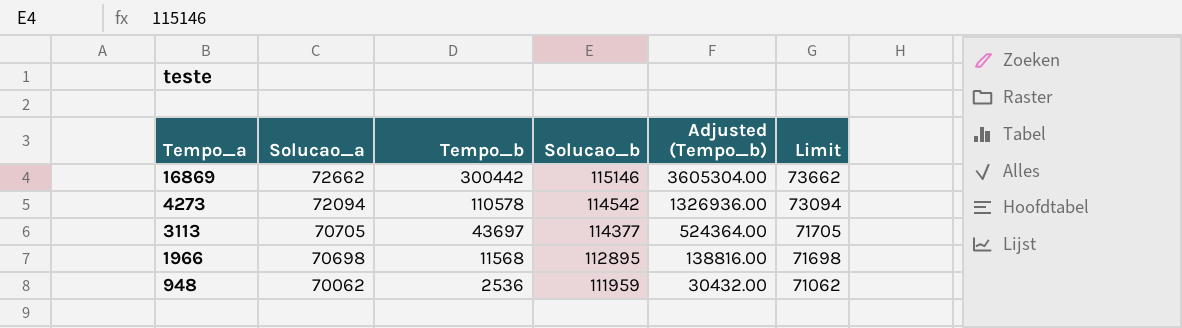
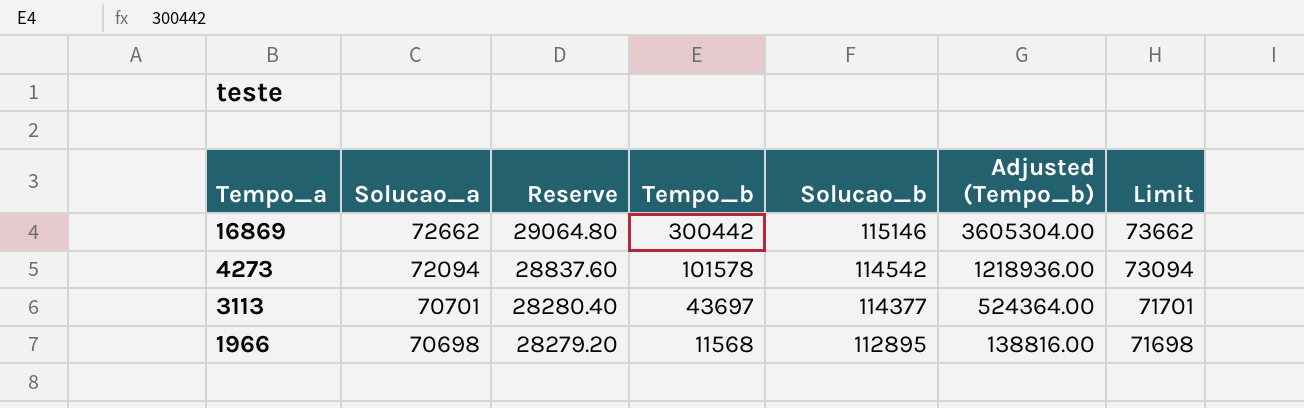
column Reserve | formula: none -> [Solucao_a] * 0.4
row 948: 70062 | 2536 | 111959 | 30432.00 | 71062 -> none
4273 | Tempo_b: 110578 -> 101578
4273 | Adjusted (Tempo_b): 1326936.00 -> 1218936.00
3113 | Solucao_a: 70705 -> 70701
3113 | Limit: 71705 -> 71701

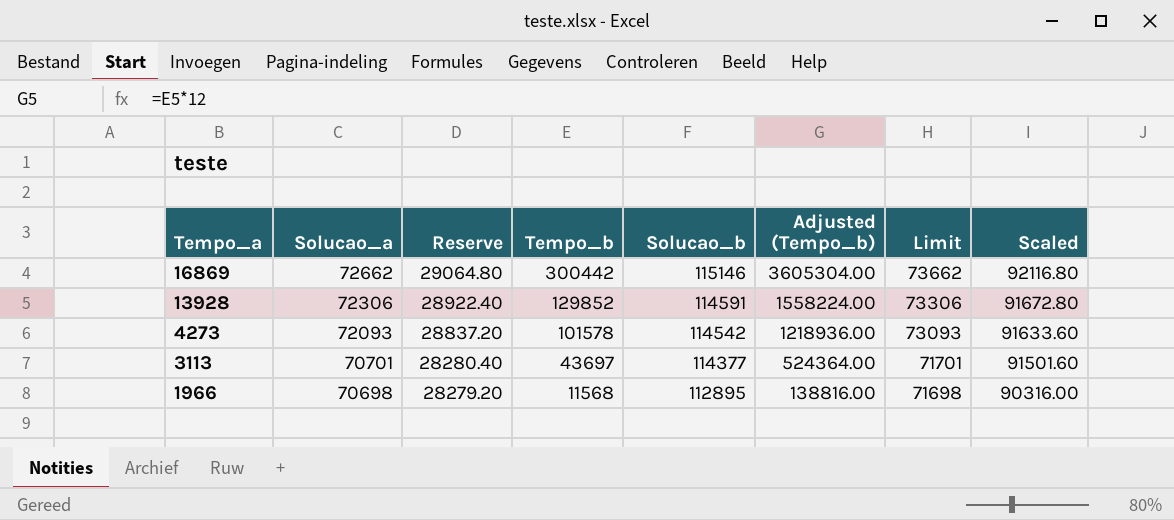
column Scaled | formula: none -> [Solucao_b] * 0.8
row 13928: none -> 72306 | 28922.40 | 129852 | 114591 | 1558224.00 | 73306 | 91672.80
4273 | Solucao_a: 72094 -> 72093
4273 | Reserve: 28837.60 -> 28837.20
4273 | Limit: 73094 -> 73093

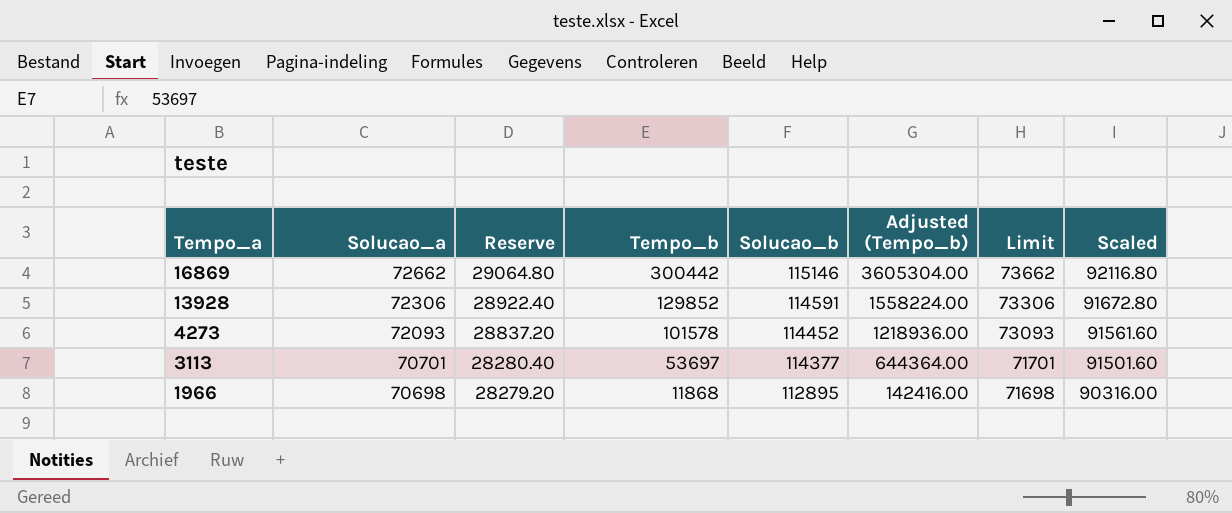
4273 | Solucao_b: 114542 -> 114452
4273 | Scaled: 91633.60 -> 91561.60
3113 | Tempo_b: 43697 -> 53697
3113 | Adjusted (Tempo_b): 524364.00 -> 644364.00
1966 | Tempo_b: 11568 -> 11868
1966 | Adjusted (Tempo_b): 138816.00 -> 142416.00

